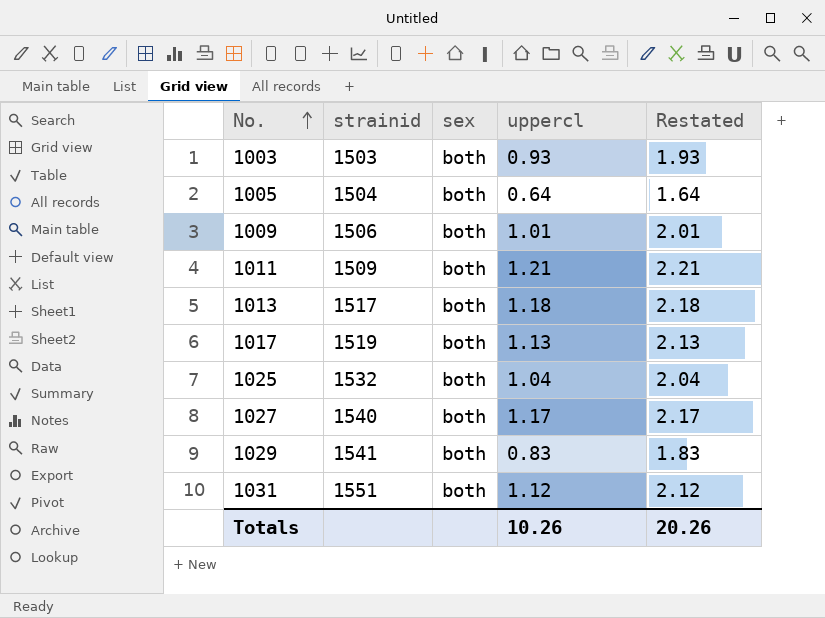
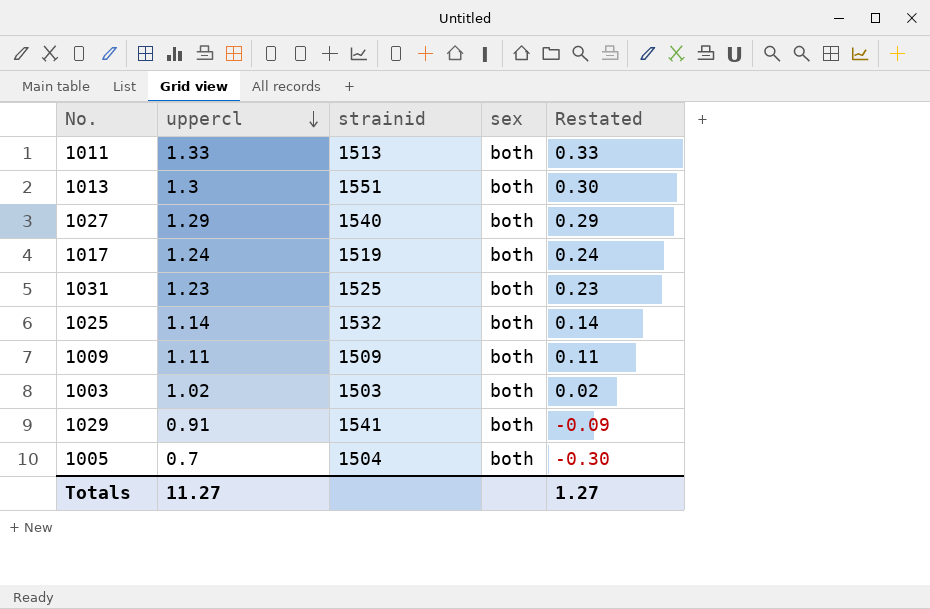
row order: No. ascending -> uppercl descending
column uppercl | position: 4 -> 2
column Restated | formula: [uppercl] + 1 -> [uppercl] - 1
1011 | uppercl: 1.21 -> 1.33
1011 | strainid: 1509 -> 1513
1013 | uppercl: 1.18 -> 1.3
1013 | strainid: 1517 -> 1551
1027 | uppercl: 1.17 -> 1.29
1017 | uppercl: 1.13 -> 1.24
1031 | uppercl: 1.12 -> 1.23
1031 | strainid: 1551 -> 1525
1025 | uppercl: 1.04 -> 1.14
1009 | uppercl: 1.01 -> 1.11
1009 | strainid: 1506 -> 1509
1003 | uppercl: 0.93 -> 1.02
1029 | uppercl: 0.83 -> 0.91
1005 | uppercl: 0.64 -> 0.7
Totals | uppercl: 10.26 -> 11.27
Totals | Restated: 20.26 -> 1.27

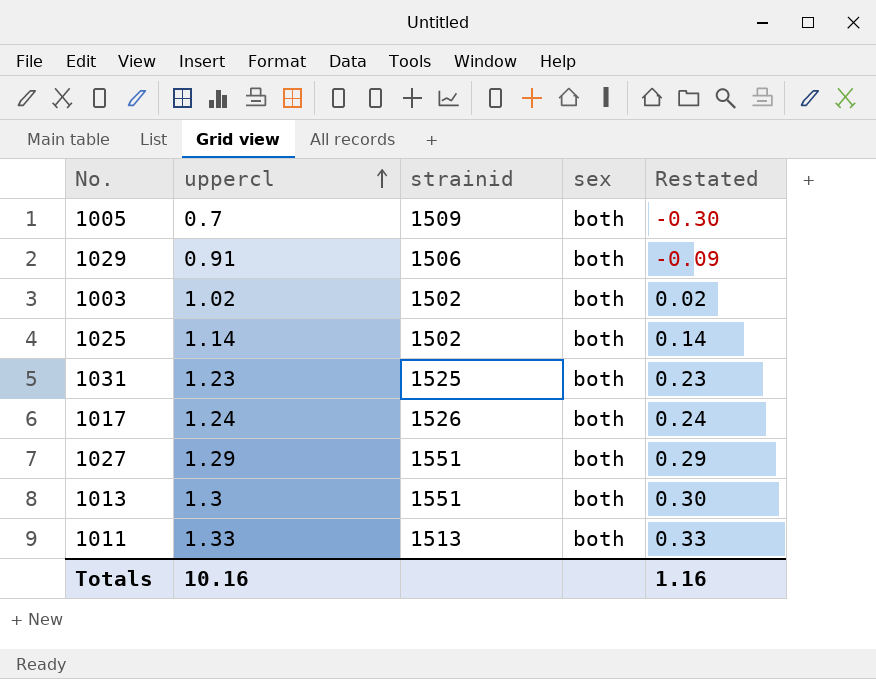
row order: uppercl descending -> uppercl ascending
row 1009: 1.11 | 1509 | both | 0.11 -> none
1005 | strainid: 1504 -> 1509
1029 | strainid: 1541 -> 1506
1003 | strainid: 1503 -> 1502
1025 | strainid: 1532 -> 1502
1017 | strainid: 1519 -> 1526
1027 | strainid: 1540 -> 1551
Totals | uppercl: 11.27 -> 10.16
Totals | Restated: 1.27 -> 1.16

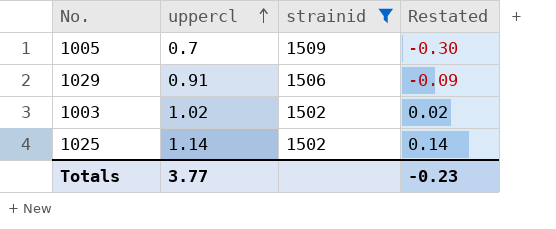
filter: none -> strainid <= 1509
column sex | position: 4 -> none
Totals | uppercl: 10.16 -> 3.77
Totals | Restated: 1.16 -> -0.23

